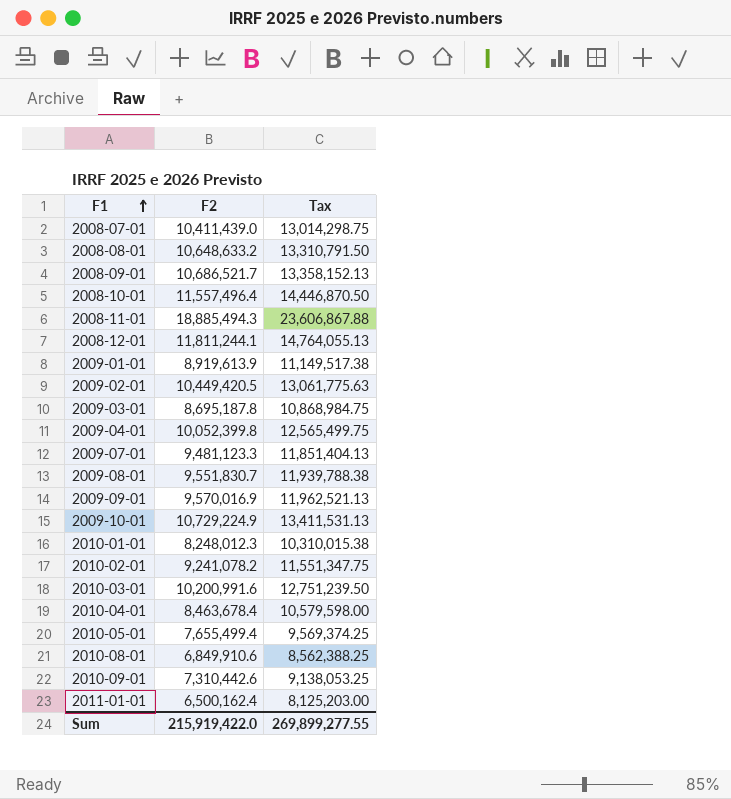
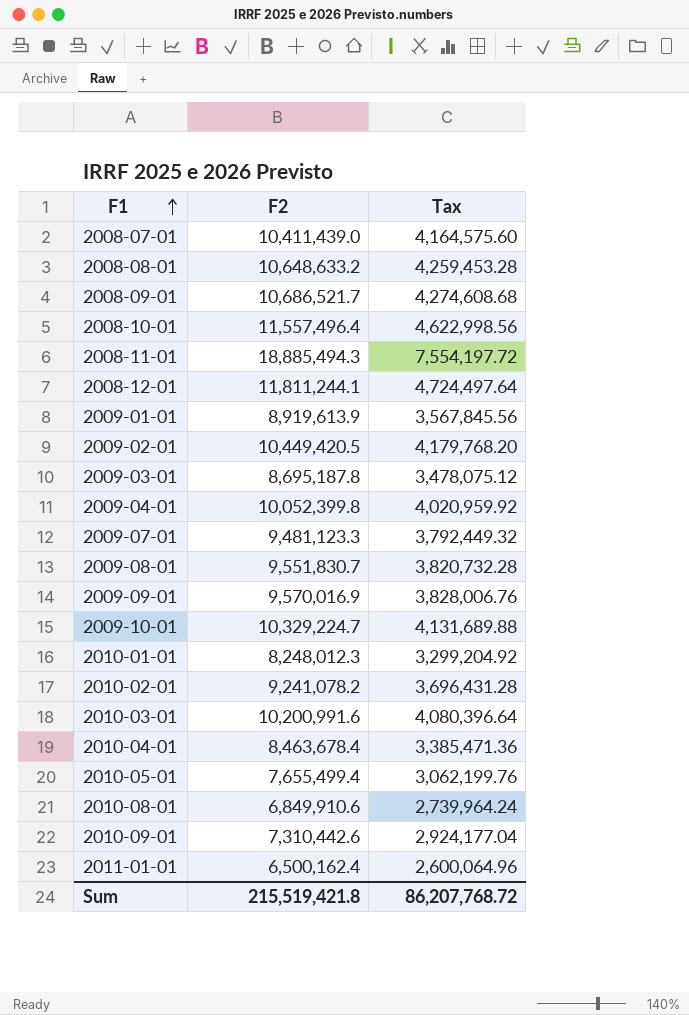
column Tax | formula: [F2] * 1.25 -> [F2] * 0.4
2009-10-01 | F2: 10,729,224.9 -> 10,329,224.7
Sum | F2: 215,919,422.0 -> 215,519,421.8
Sum | Tax: 269,899,277.55 -> 86,207,768.72

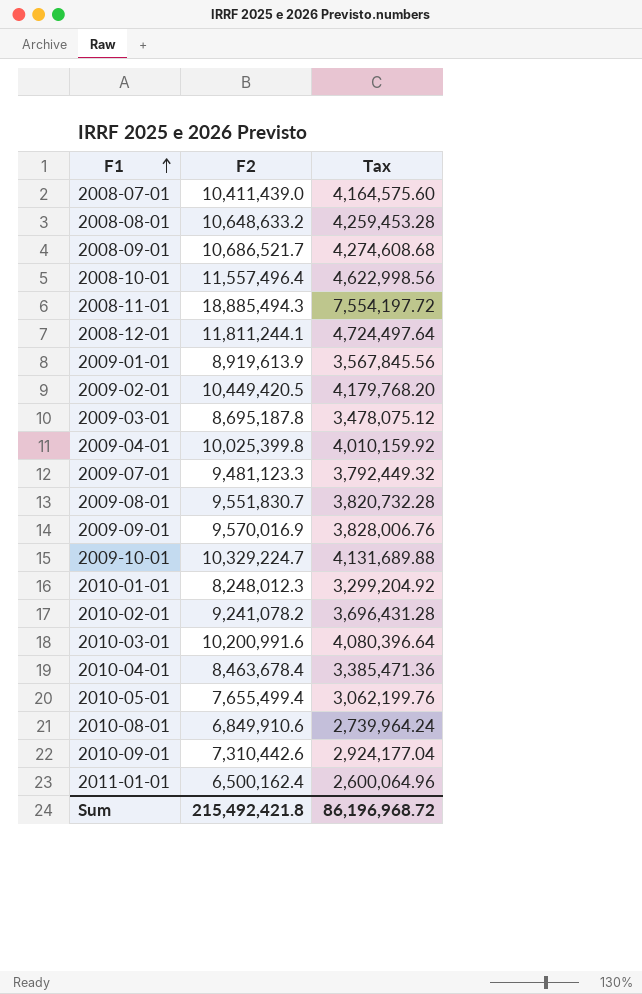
2009-04-01 | F2: 10,052,399.8 -> 10,025,399.8
2009-04-01 | Tax: 4,020,959.92 -> 4,010,159.92
Sum | F2: 215,519,421.8 -> 215,492,421.8
Sum | Tax: 86,207,768.72 -> 86,196,968.72

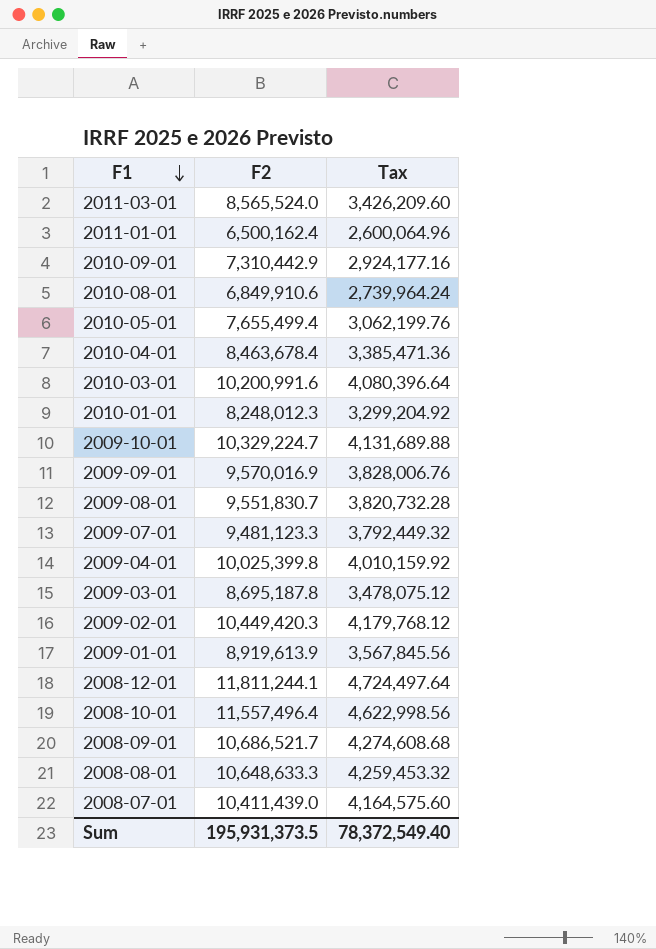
row order: F1 ascending -> F1 descending
row 2008-11-01: 18,885,494.3 | 7,554,197.72 -> none
row 2010-02-01: 9,241,078.2 | 3,696,431.28 -> none
row 2011-03-01: none -> 8,565,524.0 | 3,426,209.60
2010-09-01 | F2: 7,310,442.6 -> 7,310,442.9
2010-09-01 | Tax: 2,924,177.04 -> 2,924,177.16
2009-02-01 | F2: 10,449,420.5 -> 10,449,420.3
2009-02-01 | Tax: 4,179,768.20 -> 4,179,768.12
2008-08-01 | F2: 10,648,633.2 -> 10,648,633.3
2008-08-01 | Tax: 4,259,453.28 -> 4,259,453.32
Sum | F2: 215,492,421.8 -> 195,931,373.5
Sum | Tax: 86,196,968.72 -> 78,372,549.40

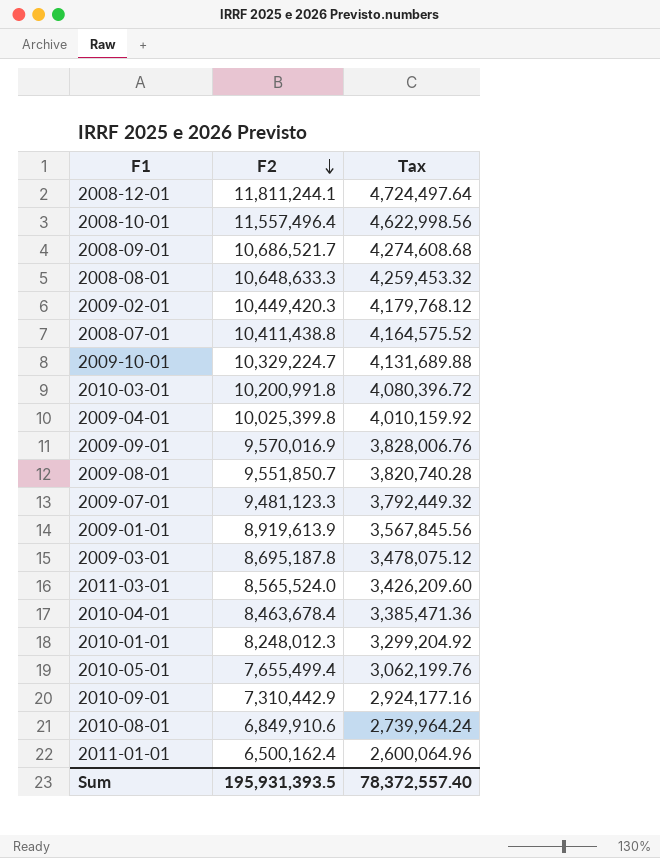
row order: F1 descending -> F2 descending
2008-07-01 | F2: 10,411,439.0 -> 10,411,438.8
2008-07-01 | Tax: 4,164,575.60 -> 4,164,575.52
2010-03-01 | F2: 10,200,991.6 -> 10,200,991.8
2010-03-01 | Tax: 4,080,396.64 -> 4,080,396.72
2009-08-01 | F2: 9,551,830.7 -> 9,551,850.7
2009-08-01 | Tax: 3,820,732.28 -> 3,820,740.28
Sum | F2: 195,931,373.5 -> 195,931,393.5
Sum | Tax: 78,372,549.40 -> 78,372,557.40

